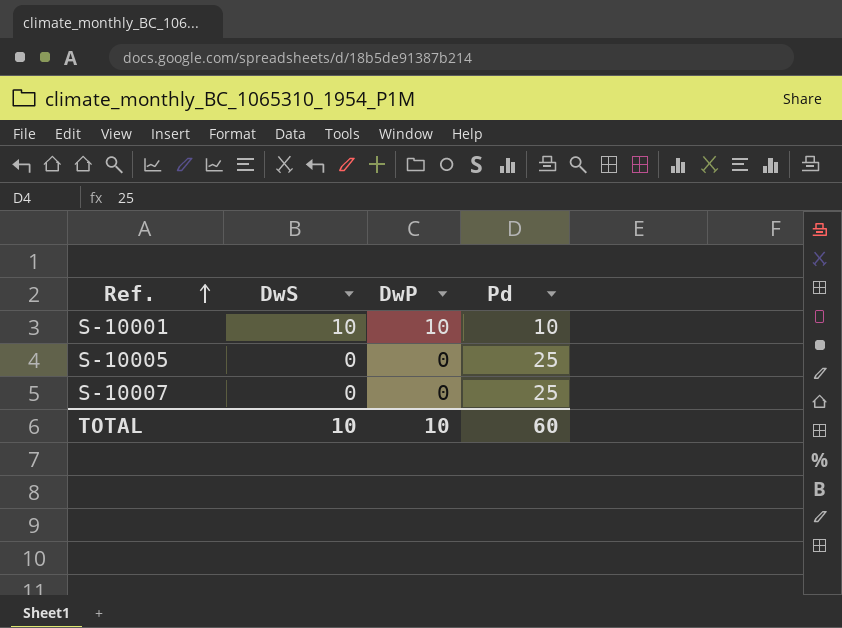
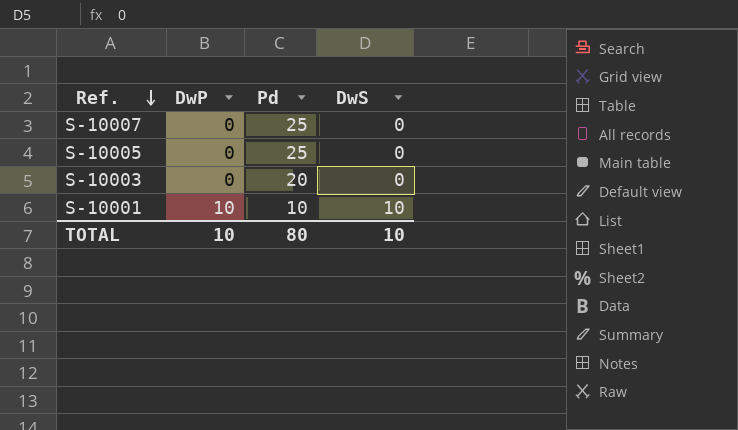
row order: Ref. ascending -> Ref. descending
column DwS | position: 2 -> 4
row S-10003: none -> 0 | 20 | 0
TOTAL | Pd: 60 -> 80

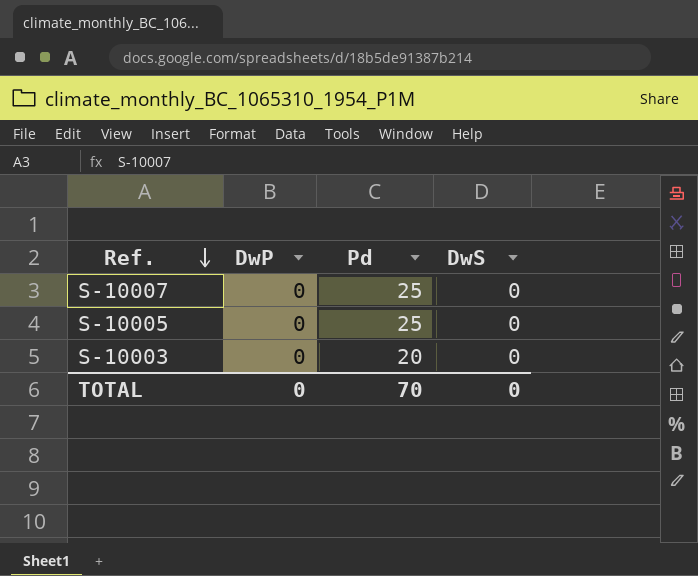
row S-10001: 10 | 10 | 10 -> none
TOTAL | DwP: 10 -> 0
TOTAL | Pd: 80 -> 70
TOTAL | DwS: 10 -> 0

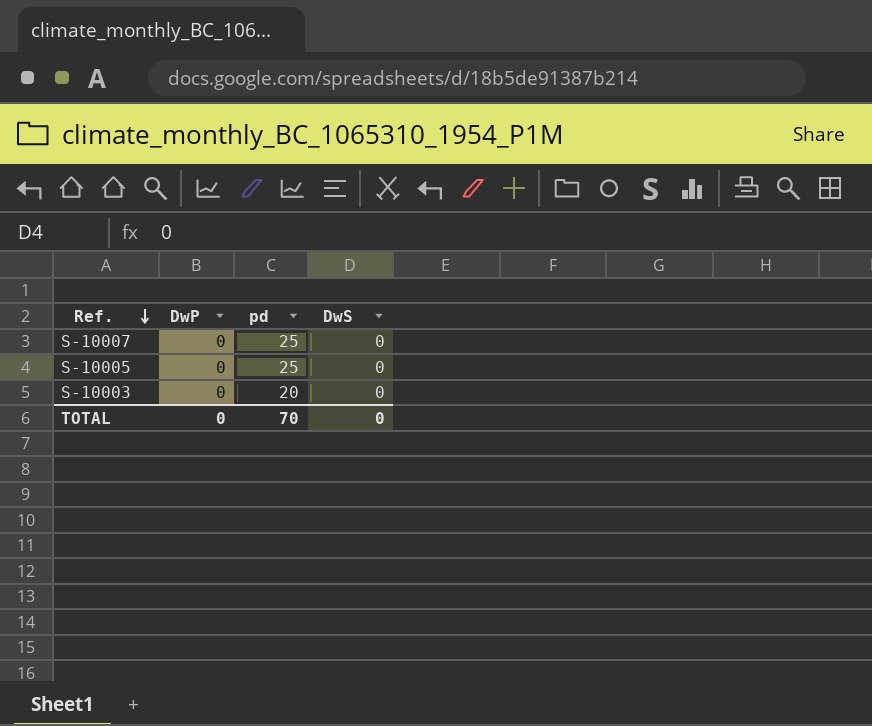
column name: Pd -> pd

